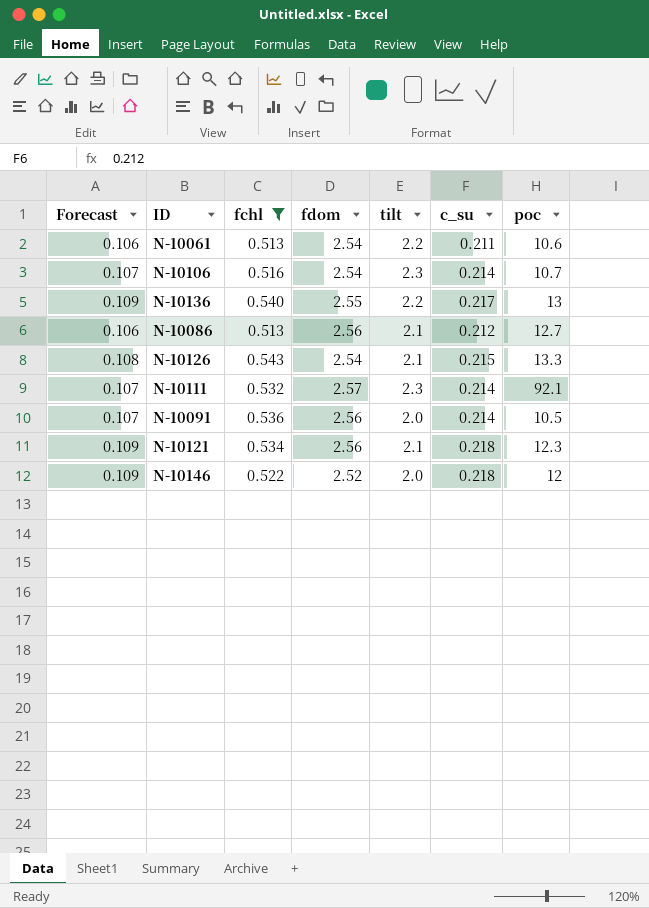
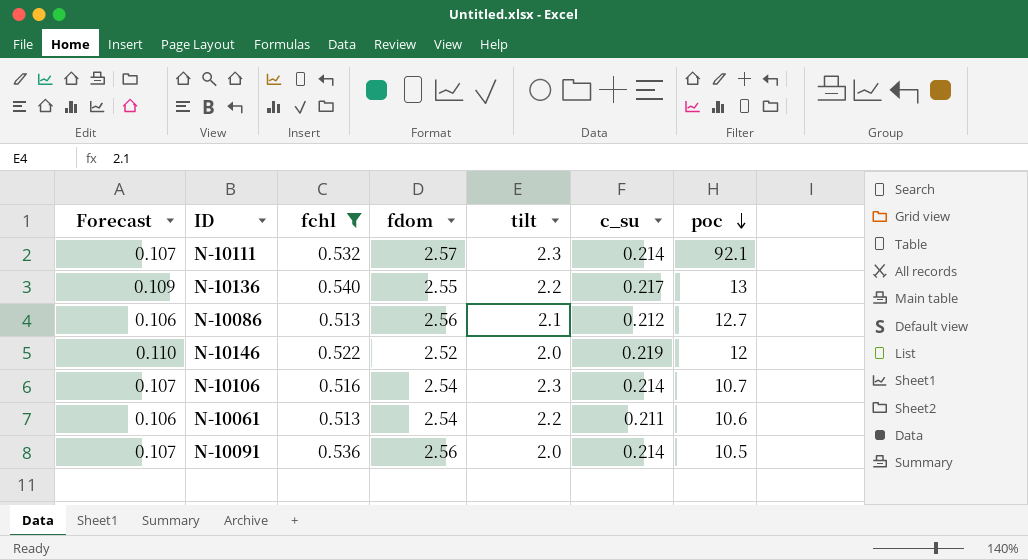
row order: none -> poc descending
row N-10126: 0.108 | 0.543 | 2.54 | 2.1 | 0.215 | 13.3 -> none
row N-10121: 0.109 | 0.534 | 2.56 | 2.1 | 0.218 | 12.3 -> none
N-10146 | Forecast: 0.109 -> 0.110
N-10146 | c_su: 0.218 -> 0.219

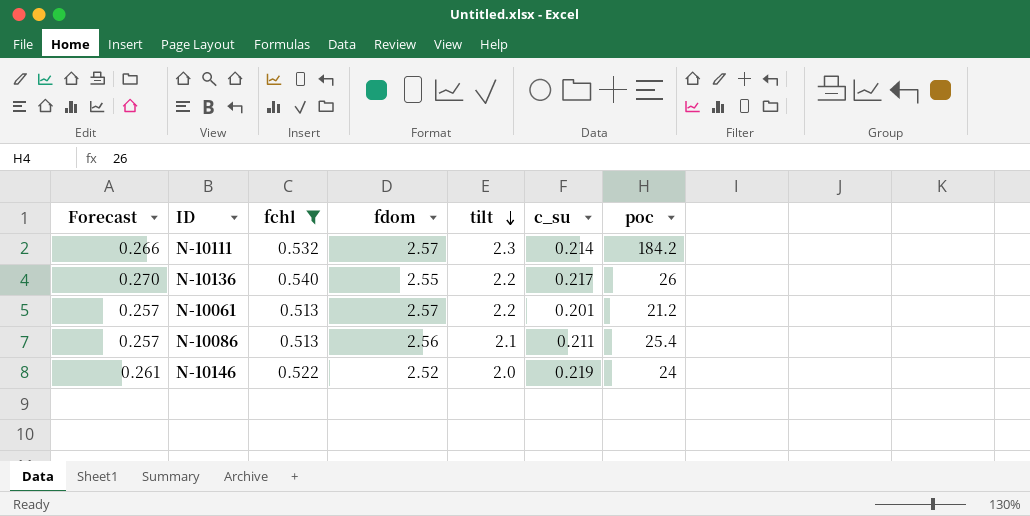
row order: poc descending -> tilt descending
column Forecast | formula: [c_su] * 0.5 -> [fchl] * 0.5
row N-10106: 0.107 | 0.516 | 2.54 | 2.3 | 0.214 | 10.7 -> none
row N-10091: 0.107 | 0.536 | 2.56 | 2.0 | 0.214 | 10.5 -> none
N-10111 | poc: 92.1 -> 184.2
N-10136 | poc: 13 -> 26
N-10061 | fdom: 2.54 -> 2.57
N-10061 | c_su: 0.211 -> 0.201
N-10061 | poc: 10.6 -> 21.2
N-10086 | c_su: 0.212 -> 0.211
N-10086 | poc: 12.7 -> 25.4
N-10146 | poc: 12 -> 24

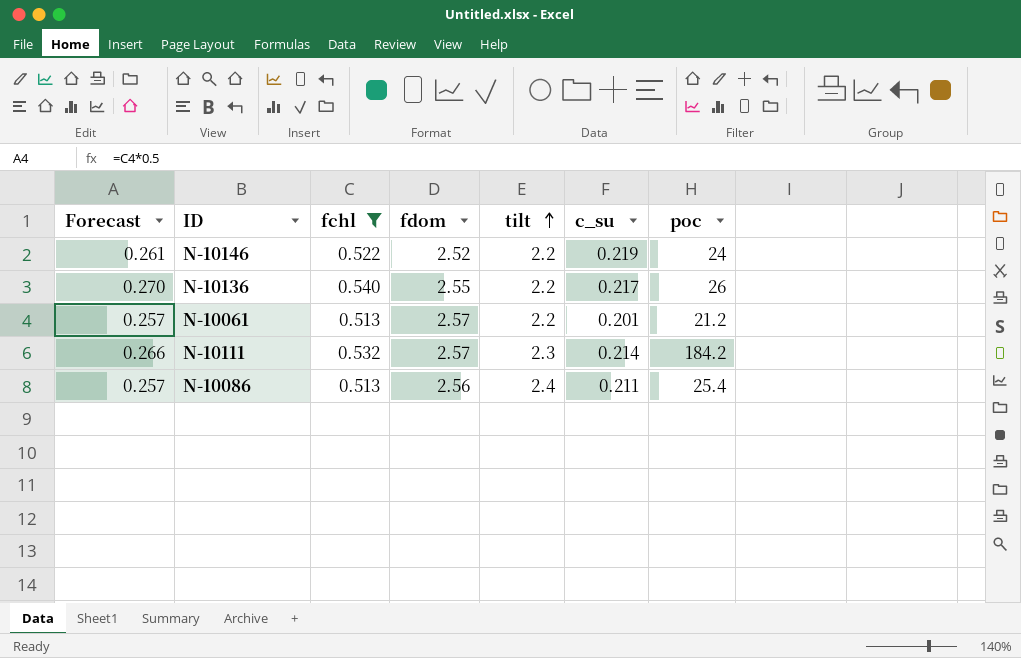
row order: tilt descending -> tilt ascending
N-10146 | tilt: 2.0 -> 2.2
N-10086 | tilt: 2.1 -> 2.4

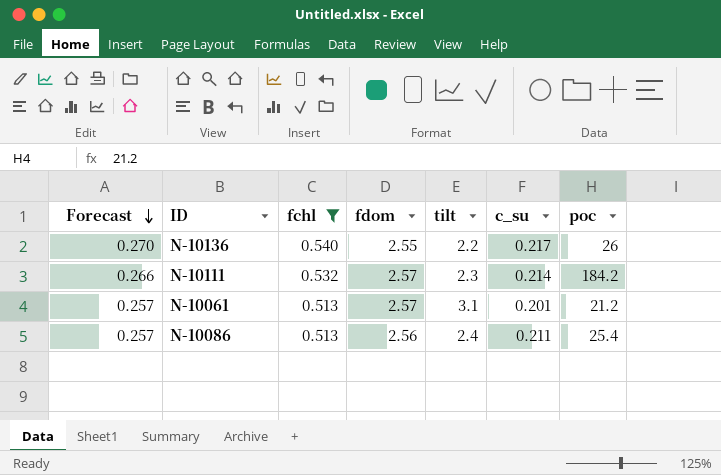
row order: tilt ascending -> Forecast descending
row N-10146: 0.261 | 0.522 | 2.52 | 2.2 | 0.219 | 24 -> none
N-10061 | tilt: 2.2 -> 3.1

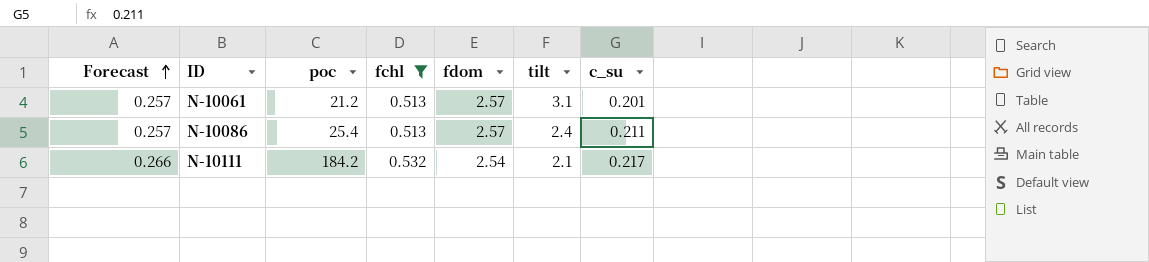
row order: Forecast descending -> Forecast ascending
column poc | position: 7 -> 3
row N-10136: 0.270 | 0.540 | 2.55 | 2.2 | 0.217 | 26 -> none
N-10086 | fdom: 2.56 -> 2.57
N-10111 | fdom: 2.57 -> 2.54
N-10111 | tilt: 2.3 -> 2.1
N-10111 | c_su: 0.214 -> 0.217

